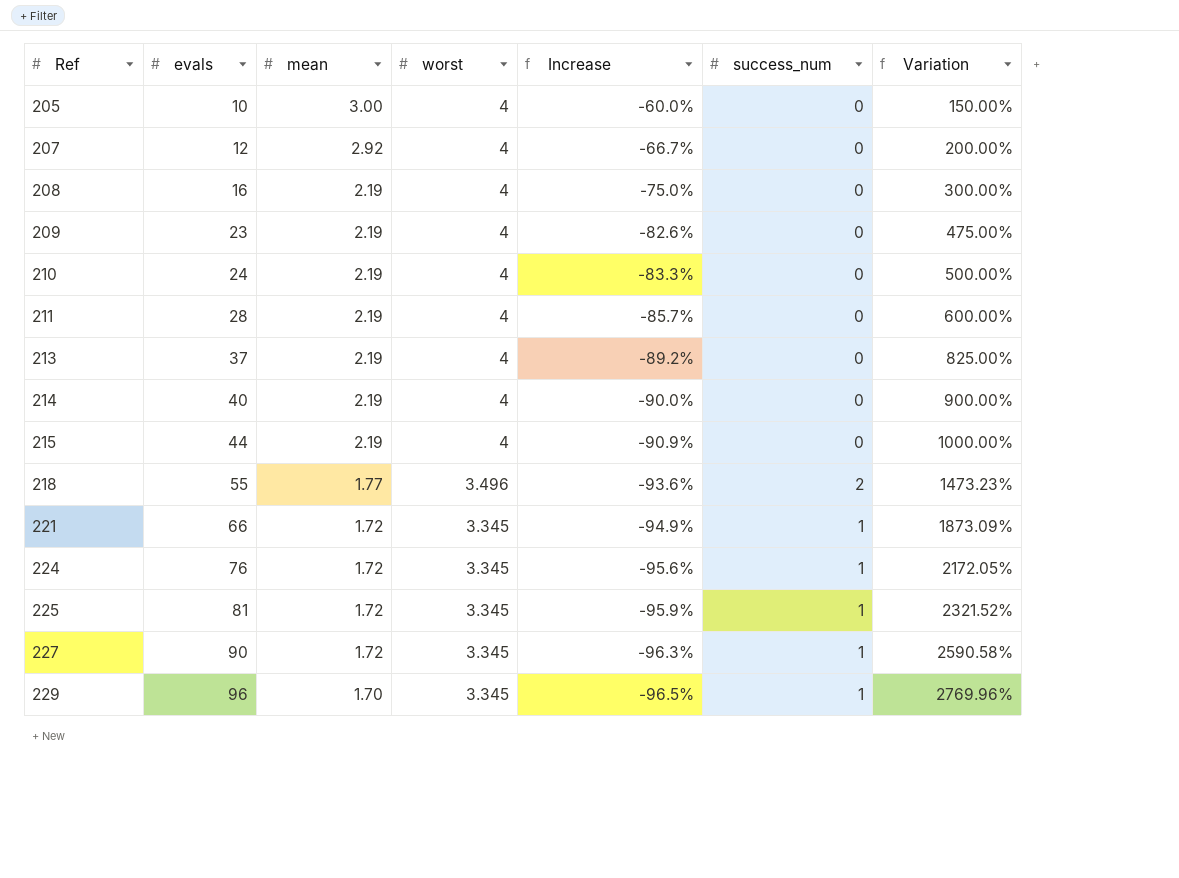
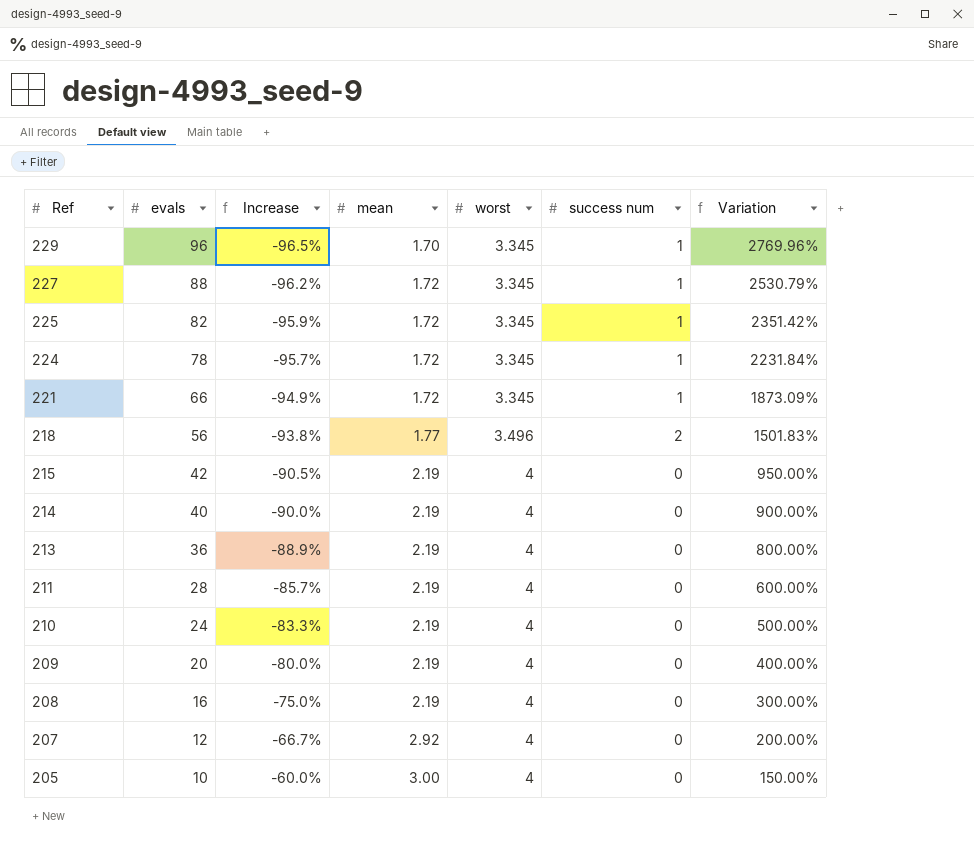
row order: Ref ascending -> Ref descending
column Increase | position: 5 -> 3
column name: success_num -> success num
227 | evals: 90 -> 88
227 | Increase: -96.3% -> -96.2%
227 | Variation: 2590.58% -> 2530.79%
225 | evals: 81 -> 82
225 | Variation: 2321.52% -> 2351.42%
224 | evals: 76 -> 78
224 | Increase: -95.6% -> -95.7%
224 | Variation: 2172.05% -> 2231.84%
218 | evals: 55 -> 56
218 | Increase: -93.6% -> -93.8%
218 | Variation: 1473.23% -> 1501.83%
215 | evals: 44 -> 42
215 | Increase: -90.9% -> -90.5%
215 | Variation: 1000.00% -> 950.00%
213 | evals: 37 -> 36
213 | Increase: -89.2% -> -88.9%
213 | Variation: 825.00% -> 800.00%
209 | evals: 23 -> 20
209 | Increase: -82.6% -> -80.0%
209 | Variation: 475.00% -> 400.00%

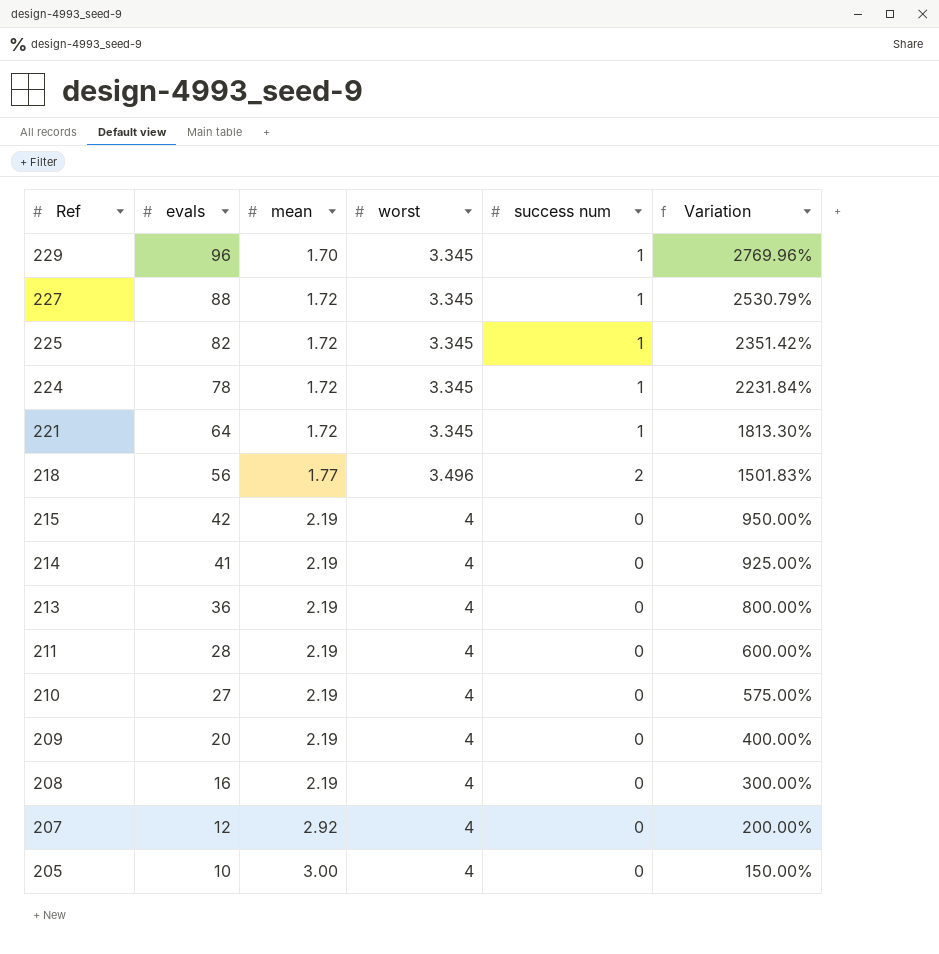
column Increase | formula: ([worst] - [evals]) / [evals] -> none
221 | evals: 66 -> 64
221 | Variation: 1873.09% -> 1813.30%
214 | evals: 40 -> 41
214 | Variation: 900.00% -> 925.00%
210 | evals: 24 -> 27
210 | Variation: 500.00% -> 575.00%

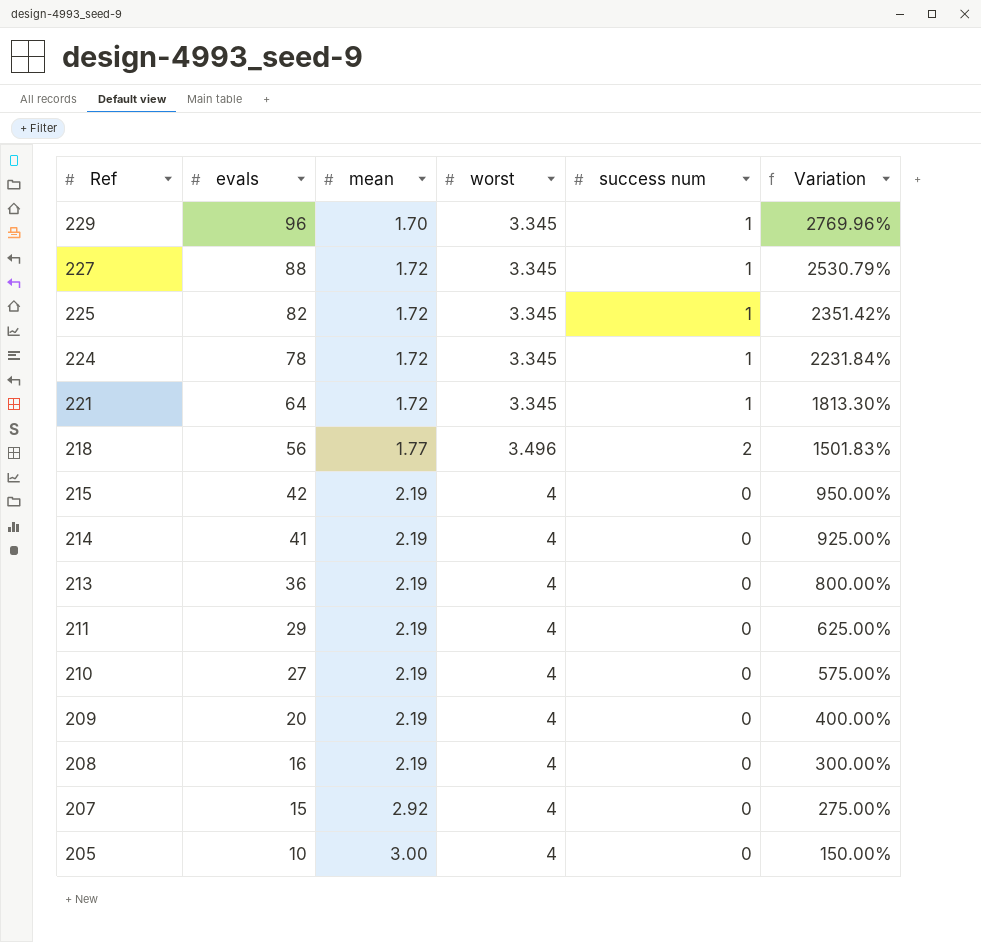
211 | evals: 28 -> 29
211 | Variation: 600.00% -> 625.00%
207 | evals: 12 -> 15
207 | Variation: 200.00% -> 275.00%

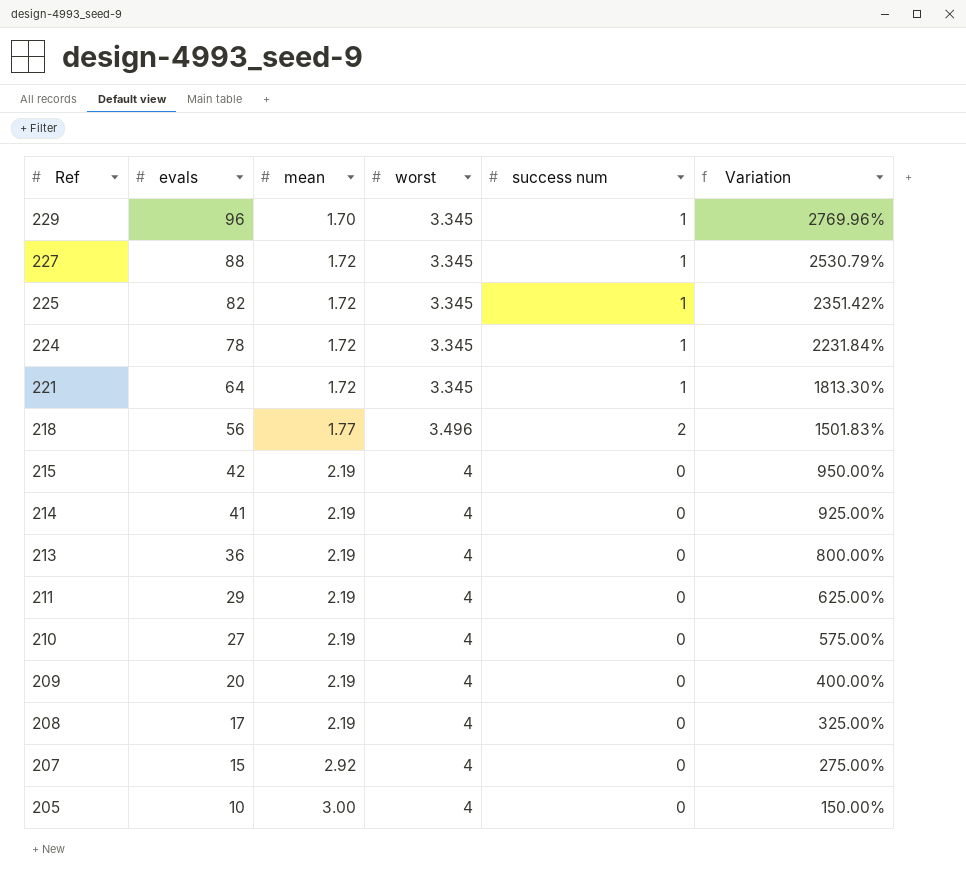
208 | evals: 16 -> 17
208 | Variation: 300.00% -> 325.00%

